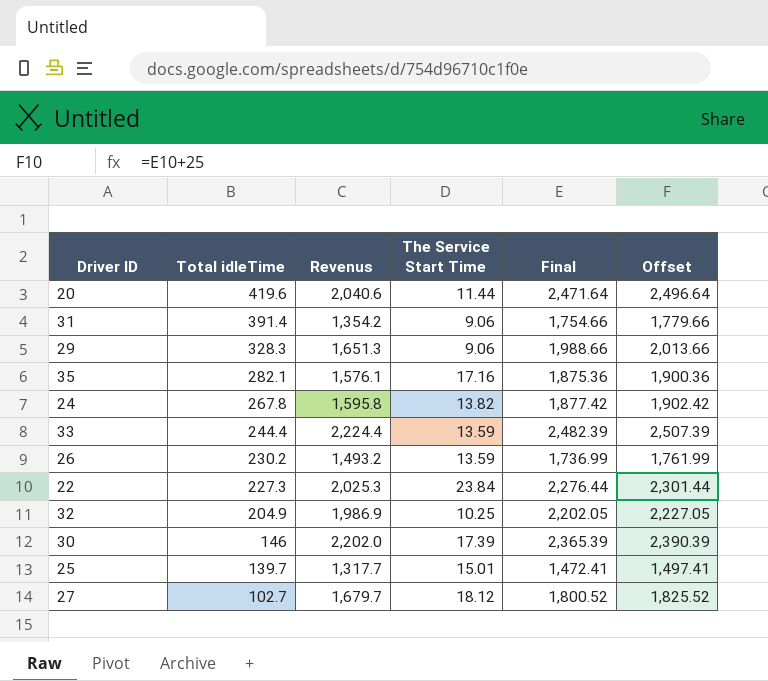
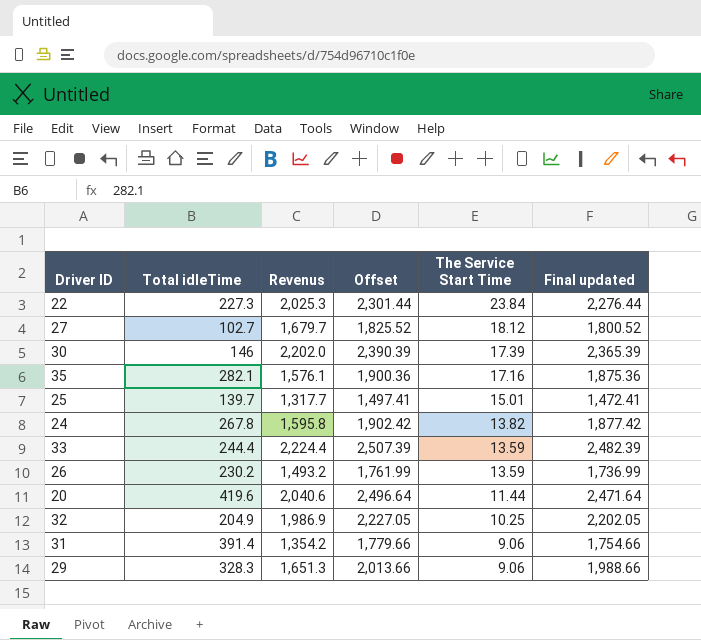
row order: Total idleTime descending -> The Service Start Time descending
column Offset | position: 6 -> 4
column name: Final -> Final updated

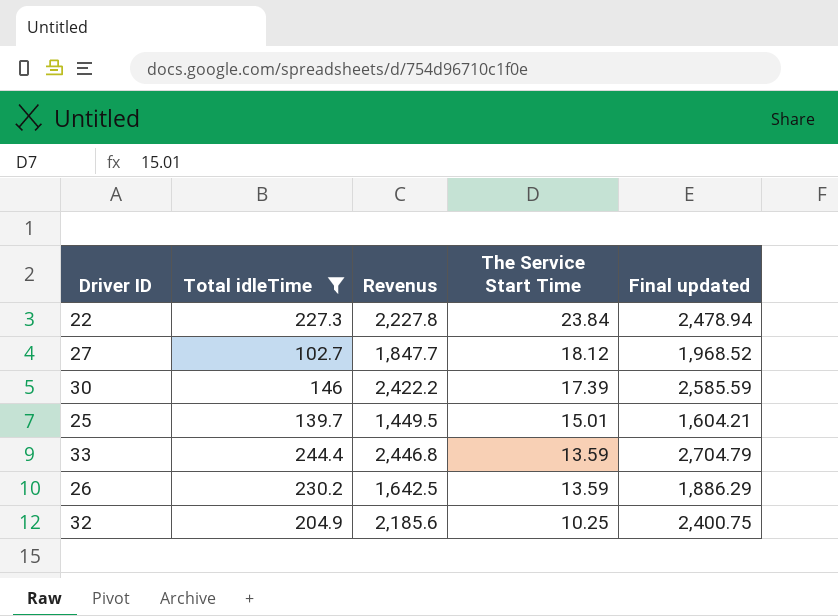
filter: none -> Total idleTime <= 244.4
column Offset | formula: [Final updated] + 25 -> none
22 | Revenus: 2,025.3 -> 2,227.8
22 | Final updated: 2,276.44 -> 2,478.94
27 | Revenus: 1,679.7 -> 1,847.7
27 | Final updated: 1,800.52 -> 1,968.52
30 | Revenus: 2,202.0 -> 2,422.2
30 | Final updated: 2,365.39 -> 2,585.59
25 | Revenus: 1,317.7 -> 1,449.5
25 | Final updated: 1,472.41 -> 1,604.21
33 | Revenus: 2,224.4 -> 2,446.8
33 | Final updated: 2,482.39 -> 2,704.79
26 | Revenus: 1,493.2 -> 1,642.5
26 | Final updated: 1,736.99 -> 1,886.29
32 | Revenus: 1,986.9 -> 2,185.6
32 | Final updated: 2,202.05 -> 2,400.75

